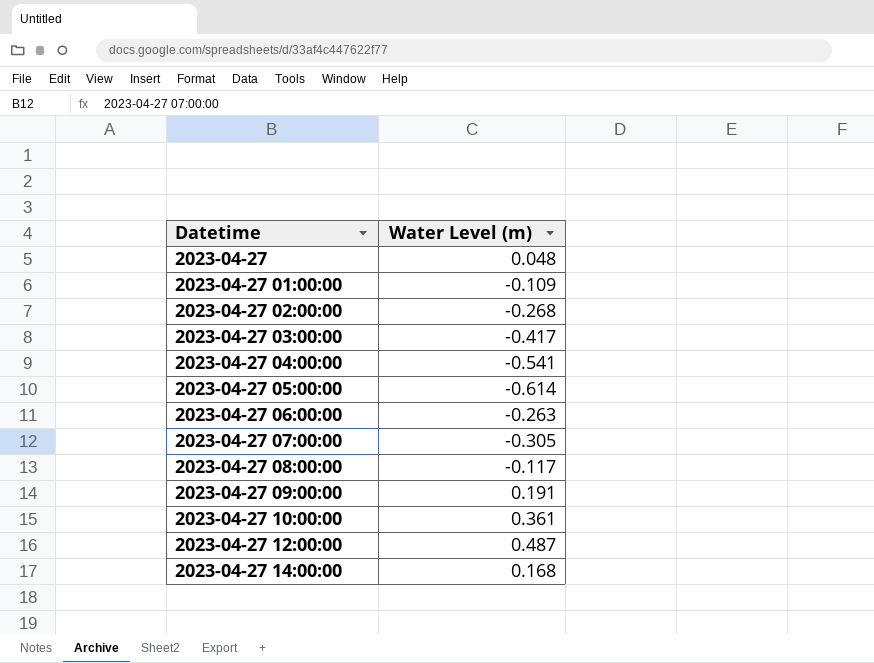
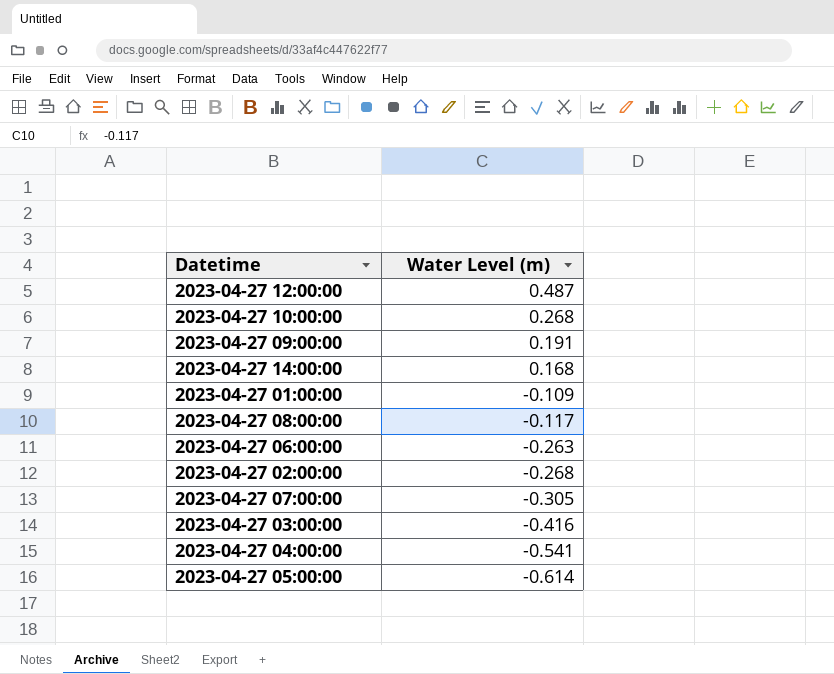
row order: Datetime ascending -> Water Level (m) descending
row 2023-04-27: 0.048 -> none
2023-04-27 10:00:00 | Water Level (m): 0.361 -> 0.268
2023-04-27 03:00:00 | Water Level (m): -0.417 -> -0.416

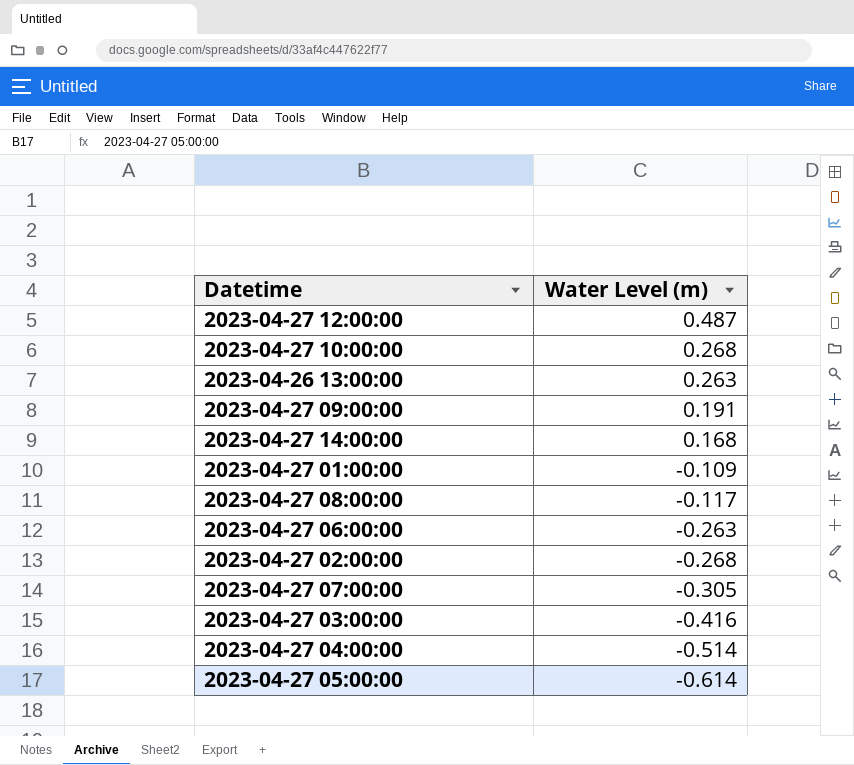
row 2023-04-26 13:00:00: none -> 0.263
2023-04-27 04:00:00 | Water Level (m): -0.541 -> -0.514

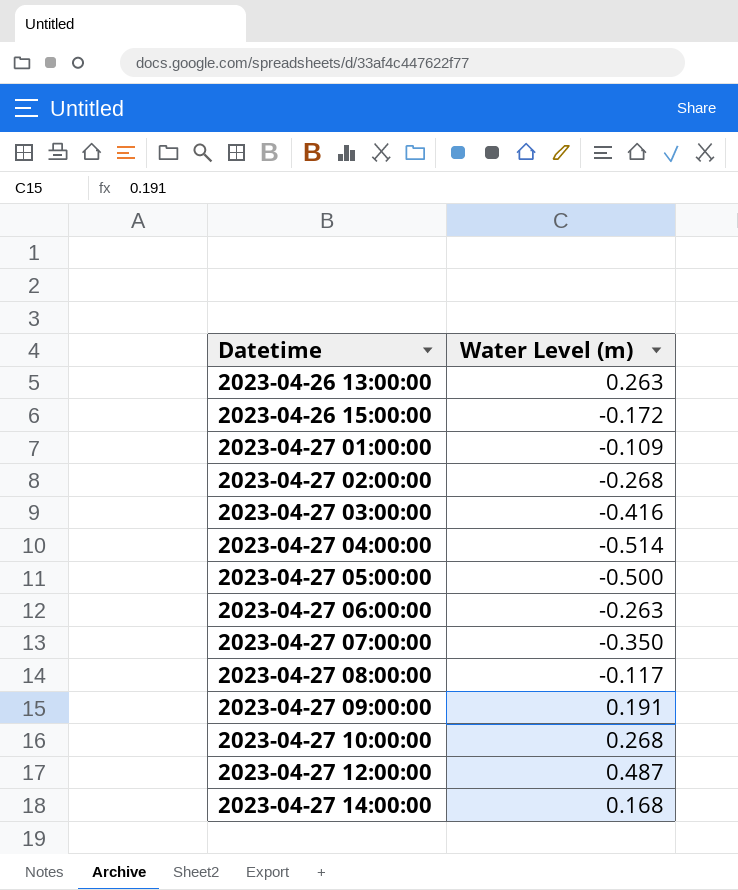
row order: Water Level (m) descending -> Datetime ascending
row 2023-04-26 15:00:00: none -> -0.172
2023-04-27 05:00:00 | Water Level (m): -0.614 -> -0.500
2023-04-27 07:00:00 | Water Level (m): -0.305 -> -0.350

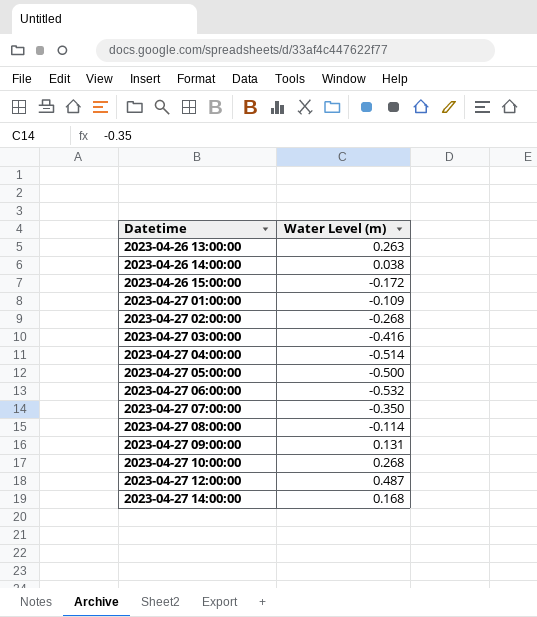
row 2023-04-26 14:00:00: none -> 0.038
2023-04-27 06:00:00 | Water Level (m): -0.263 -> -0.532
2023-04-27 08:00:00 | Water Level (m): -0.117 -> -0.114
2023-04-27 09:00:00 | Water Level (m): 0.191 -> 0.131

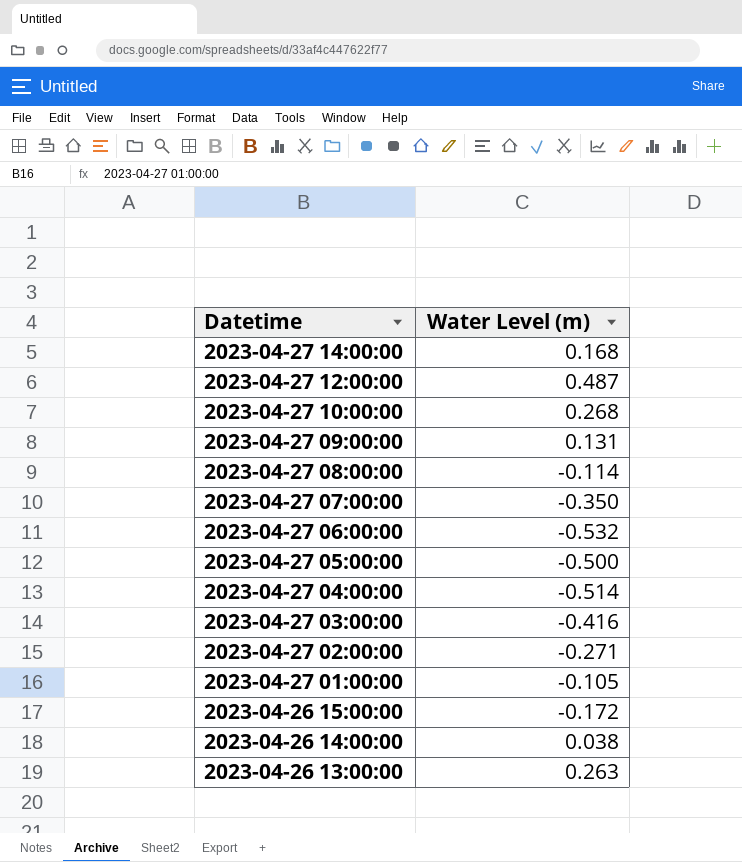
row order: Datetime ascending -> Datetime descending
2023-04-27 02:00:00 | Water Level (m): -0.268 -> -0.271
2023-04-27 01:00:00 | Water Level (m): -0.109 -> -0.105

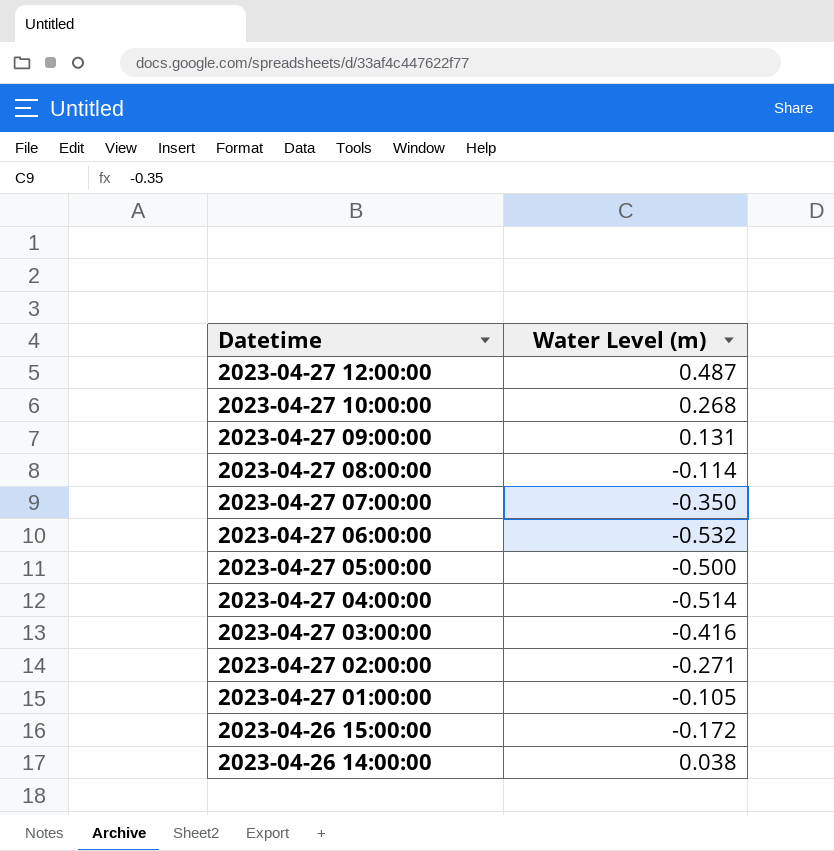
row 2023-04-27 14:00:00: 0.168 -> none
row 2023-04-26 13:00:00: 0.263 -> none

